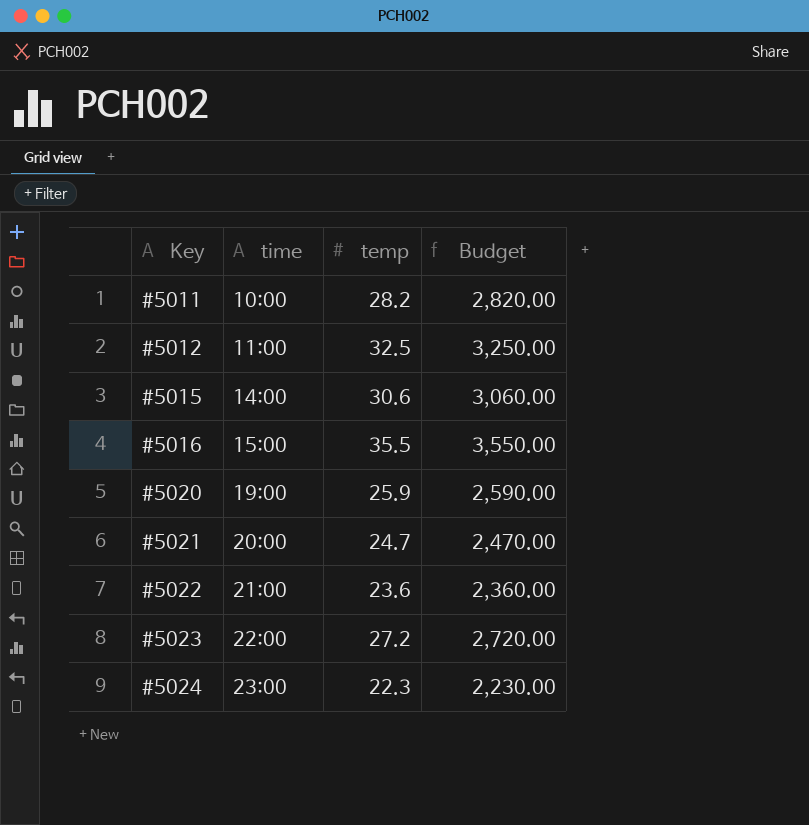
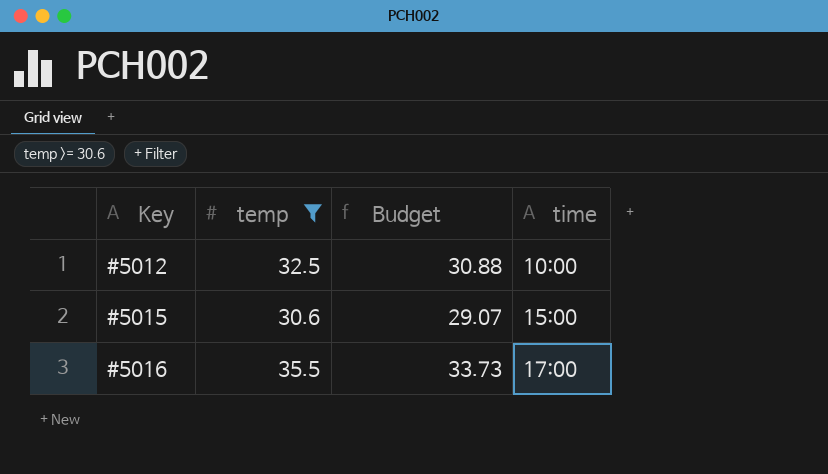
filter: none -> temp >= 30.6
column Budget | formula: [temp] * 100 -> [temp] * 0.95
column time | position: 2 -> 4
#5012 | time: 11:00 -> 10:00
#5015 | time: 14:00 -> 15:00
#5016 | time: 15:00 -> 17:00

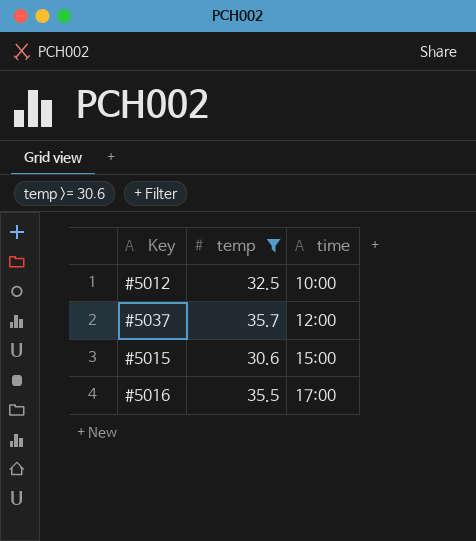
column Budget | formula: [temp] * 0.95 -> none
row #5037: none -> 35.7 | 12:00

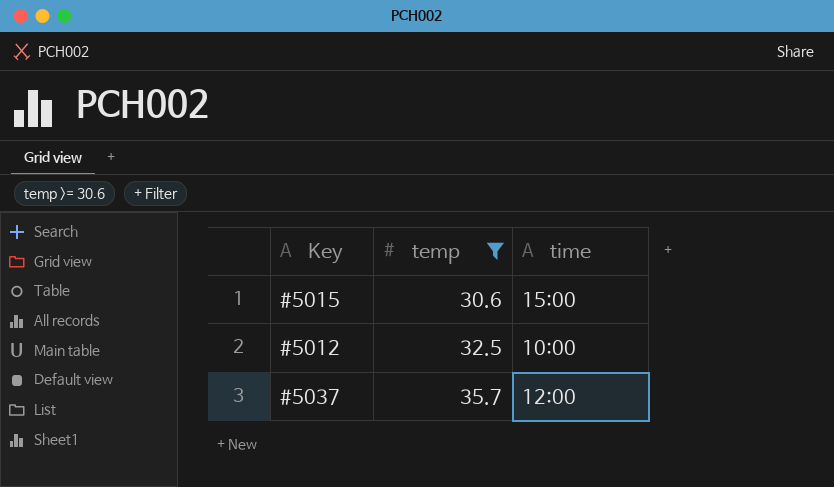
row order: time ascending -> temp ascending
row #5016: 35.5 | 17:00 -> none

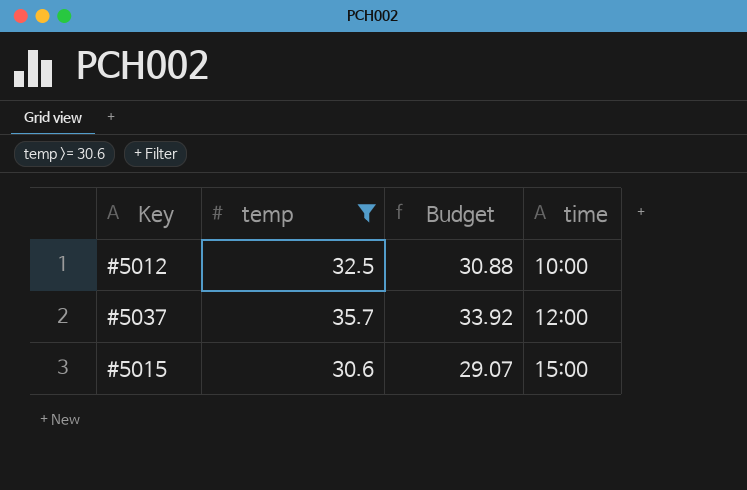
row order: temp ascending -> time ascending
column Budget | formula: none -> [temp] * 0.95

